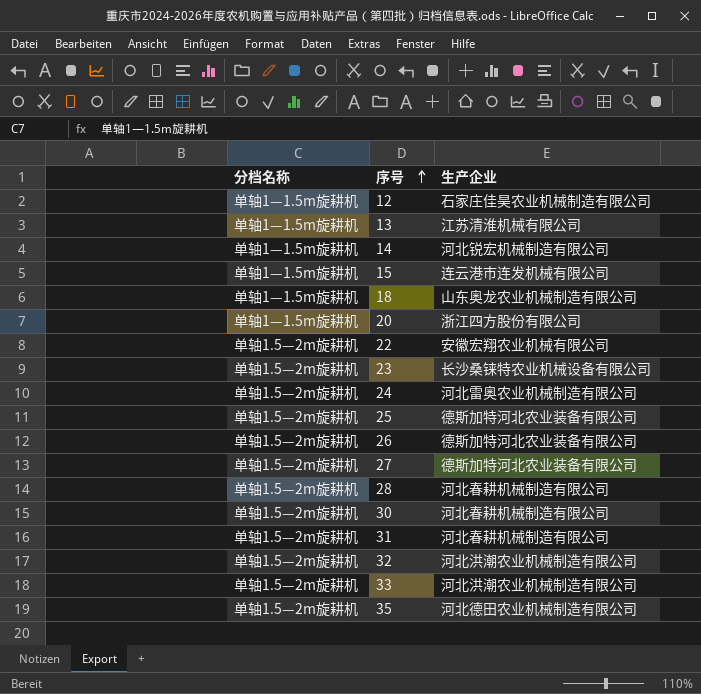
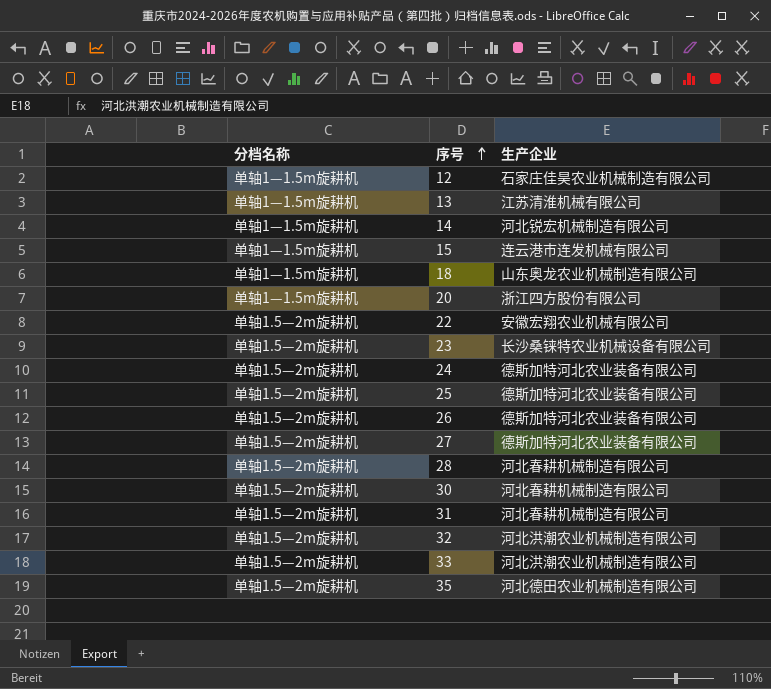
24 | 生产企业: 河北雷奥农业机械制造有限公司 -> 德斯加特河北农业装备有限公司

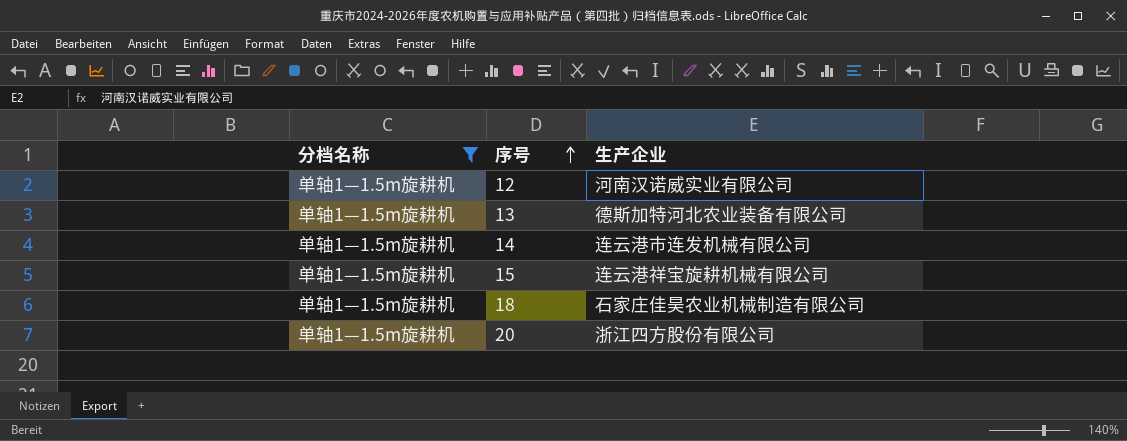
filter: none -> 分档名称 = 单轴1—1.5m旋耕机
12 | 生产企业: 石家庄佳昊农业机械制造有限公司 -> 河南汉诺威实业有限公司
13 | 生产企业: 江苏清淮机械有限公司 -> 德斯加特河北农业装备有限公司
14 | 生产企业: 河北锐宏机械制造有限公司 -> 连云港市连发机械有限公司
15 | 生产企业: 连云港市连发机械有限公司 -> 连云港祥宝旋耕机械有限公司
18 | 生产企业: 山东奥龙农业机械制造有限公司 -> 石家庄佳昊农业机械制造有限公司

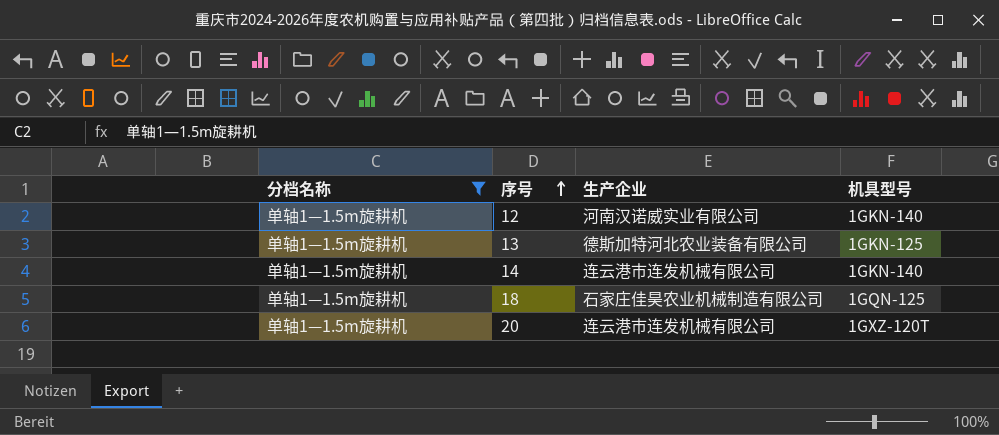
column 机具型号 | position: none -> 4
row 15: 单轴1—1.5m旋耕机 | 连云港祥宝旋耕机械有限公司 -> none
20 | 生产企业: 浙江四方股份有限公司 -> 连云港市连发机械有限公司

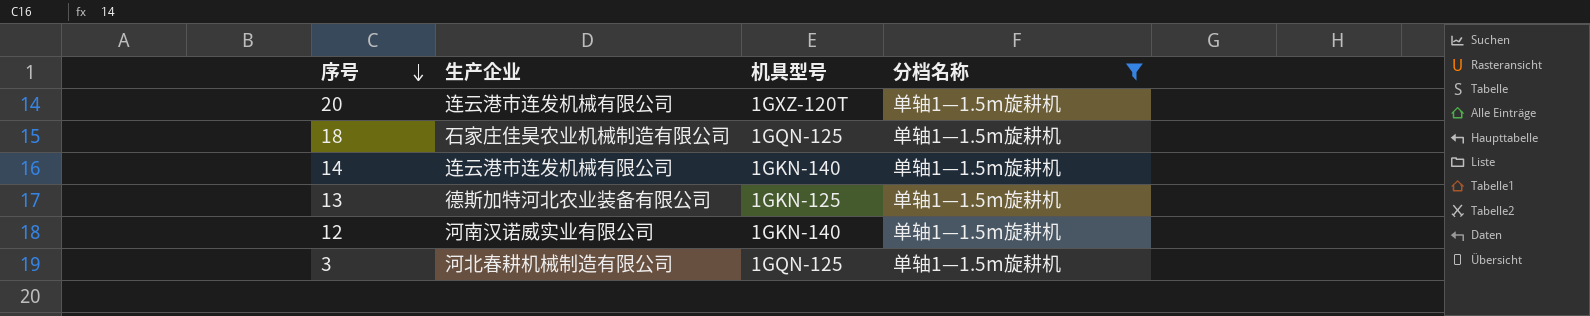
row order: 序号 ascending -> 序号 descending
column 分档名称 | position: 1 -> 4
row 3: none -> 河北春耕机械制造有限公司 | 1GQN-125 | 单轴1—1.5m旋耕机

